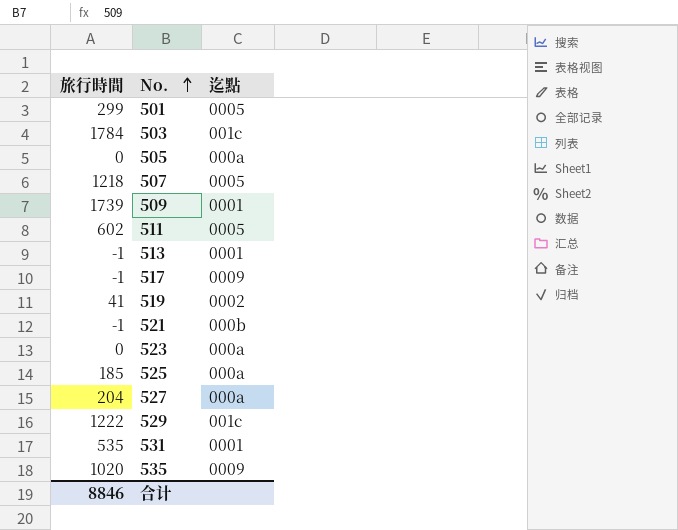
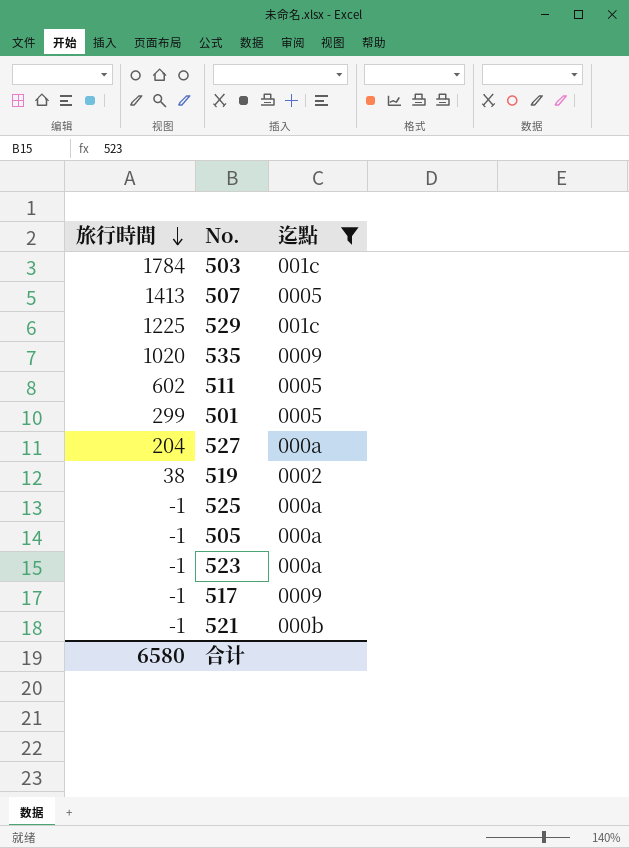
filter: none -> 迄點 != 0001
row order: No. ascending -> 旅行時間 descending
507 | 旅行時間: 1218 -> 1413
529 | 旅行時間: 1222 -> 1225
519 | 旅行時間: 41 -> 38
525 | 旅行時間: 185 -> -1
505 | 旅行時間: 0 -> -1
523 | 旅行時間: 0 -> -1
合计 | 旅行時間: 8846 -> 6580

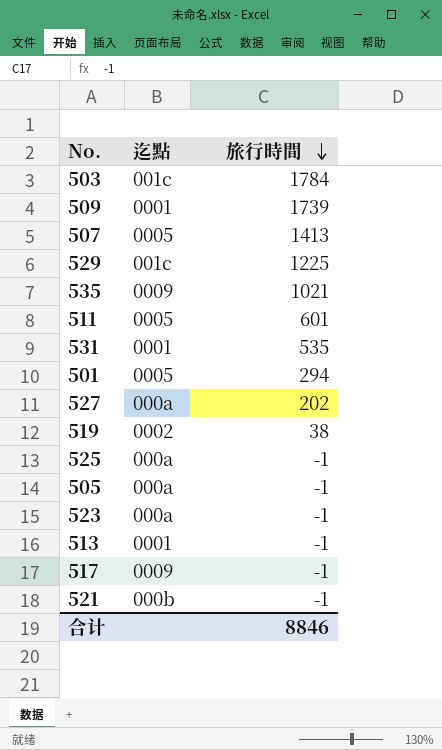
filter: 迄點 != 0001 -> none
column 旅行時間 | position: 1 -> 3
535 | 旅行時間: 1020 -> 1021
511 | 旅行時間: 602 -> 601
501 | 旅行時間: 299 -> 294
527 | 旅行時間: 204 -> 202
合计 | 旅行時間: 6580 -> 8846

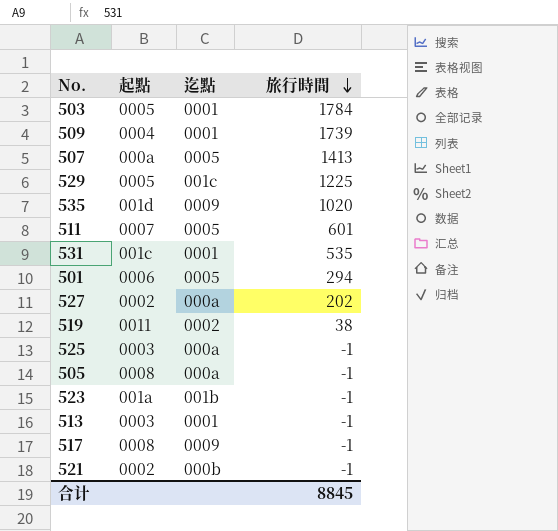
column 起點 | position: none -> 2
503 | 迄點: 001c -> 0001
535 | 旅行時間: 1021 -> 1020
523 | 迄點: 000a -> 001b
合计 | 旅行時間: 8846 -> 8845

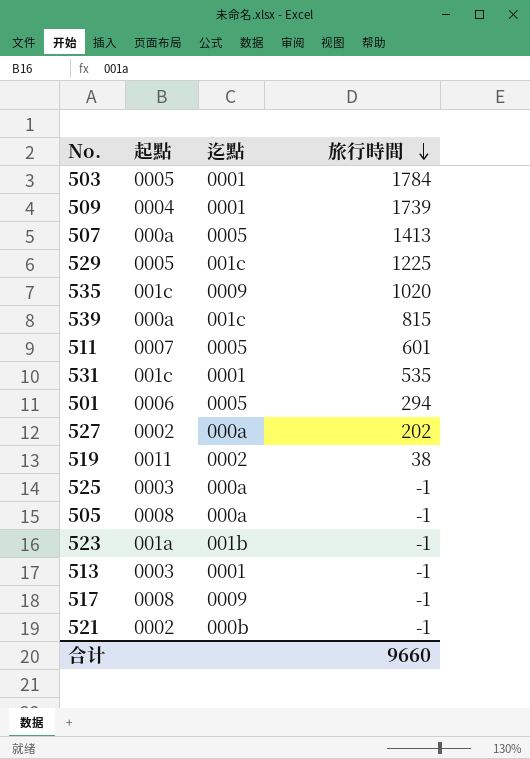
535 | 起點: 001d -> 001c
row 539: none -> 000a | 001c | 815
合计 | 旅行時間: 8845 -> 9660

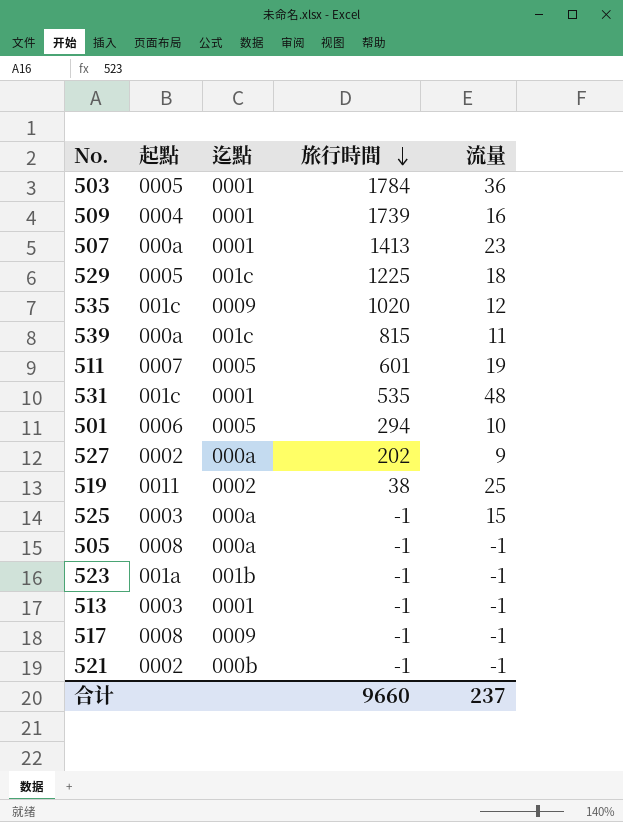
column 流量 | position: none -> 5
507 | 迄點: 0005 -> 0001

